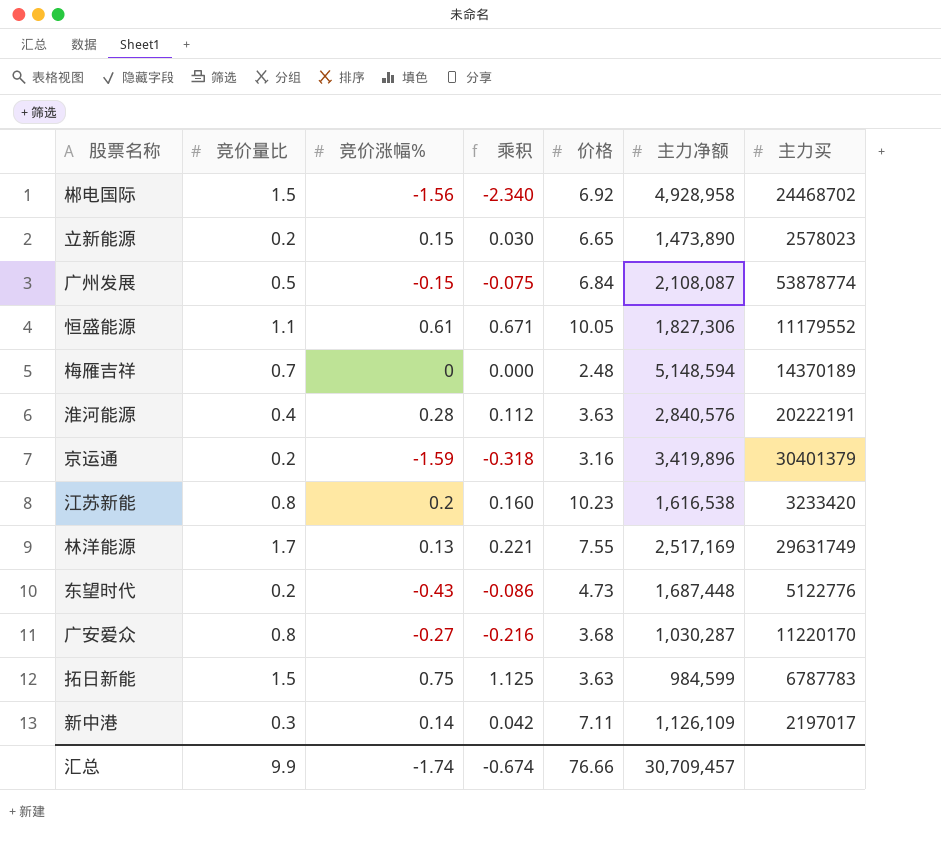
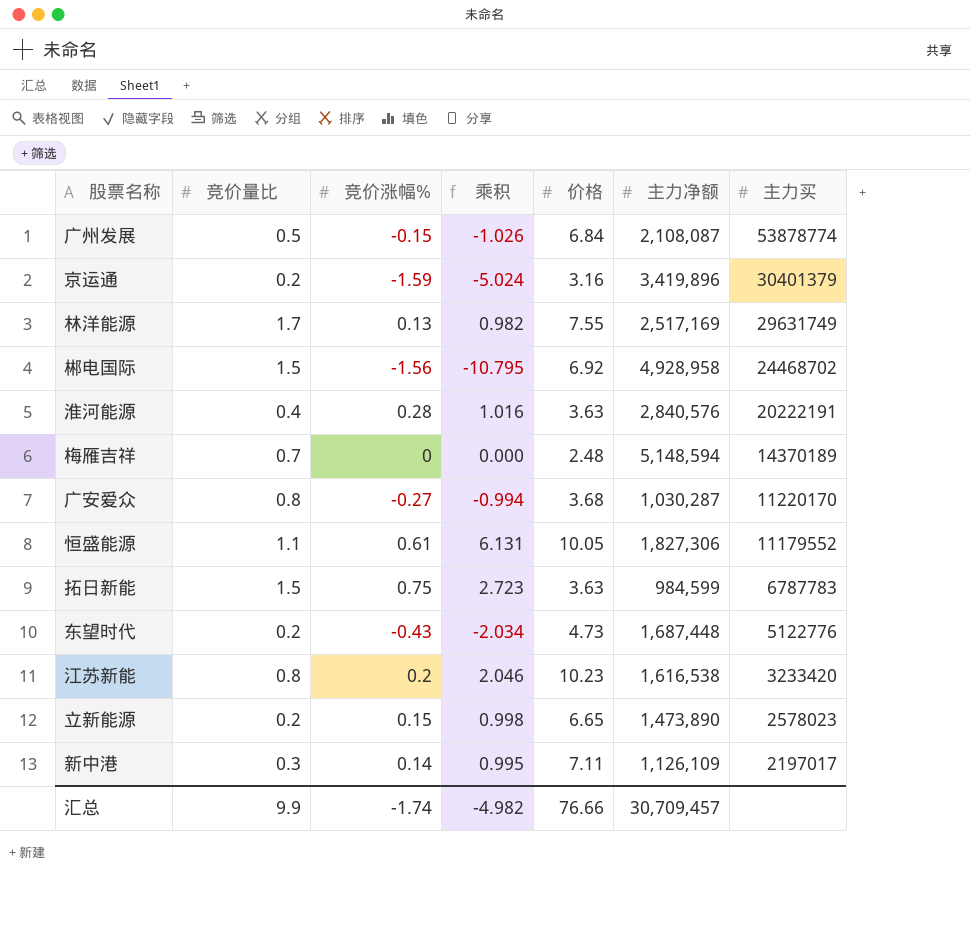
row order: none -> 主力买 descending
column 乘积 | formula: [竞价量比] * [竞价涨幅%] -> [竞价涨幅%] * [价格]
汇总 | 乘积: -0.674 -> -4.982

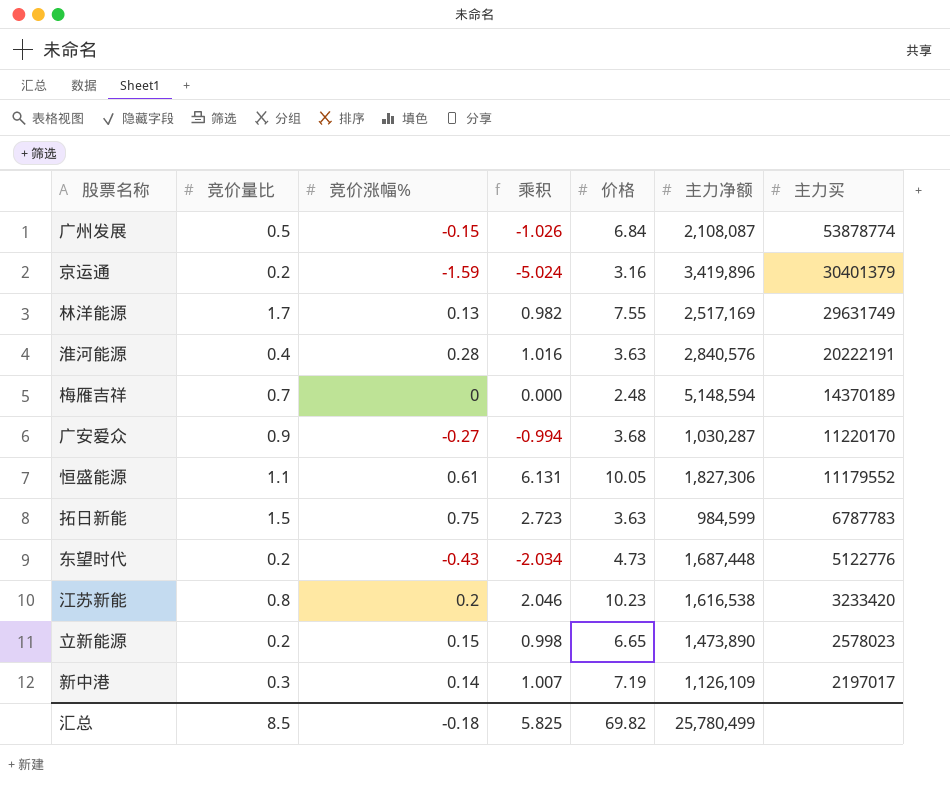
row 郴电国际: 1.5 | -1.56 | -10.795 | 6.92 | 4,928,958 | 24468702 -> none
广安爱众 | 竞价量比: 0.8 -> 0.9
新中港 | 乘积: 0.995 -> 1.007
新中港 | 价格: 7.11 -> 7.19
汇总 | 竞价量比: 9.9 -> 8.5
汇总 | 竞价涨幅%: -1.74 -> -0.18
汇总 | 乘积: -4.982 -> 5.825
汇总 | 价格: 76.66 -> 69.82
汇总 | 主力净额: 30,709,457 -> 25,780,499

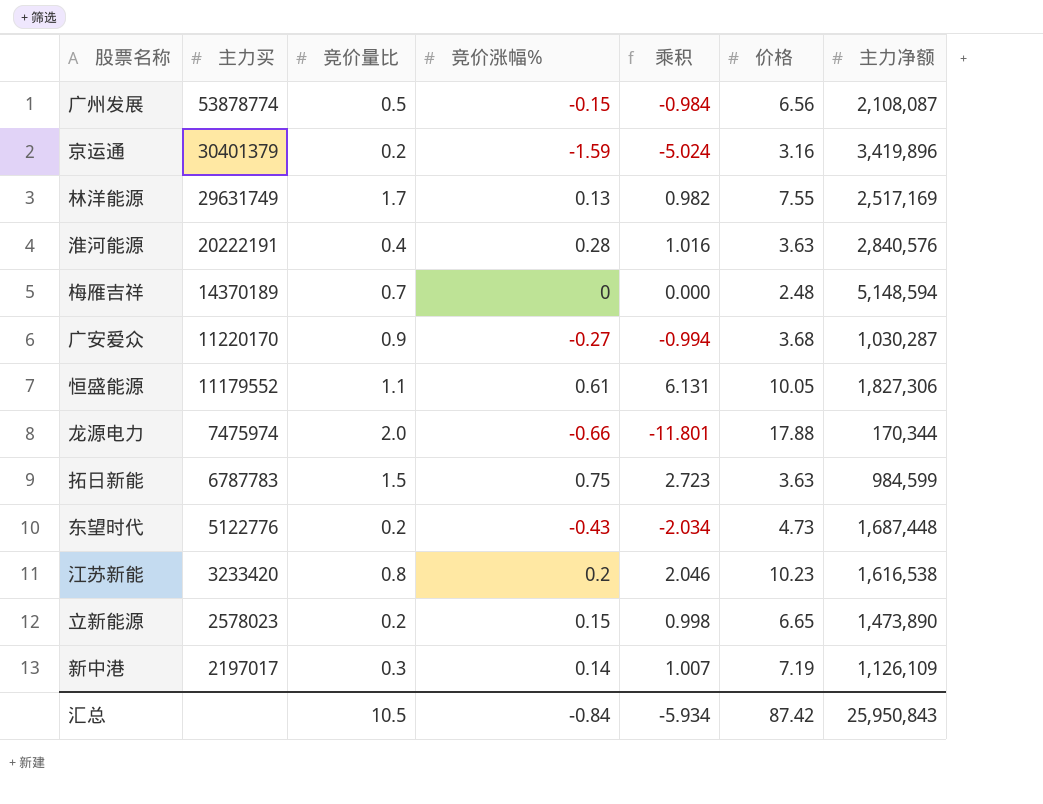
column 主力买 | position: 7 -> 2
广州发展 | 乘积: -1.026 -> -0.984
广州发展 | 价格: 6.84 -> 6.56
row 龙源电力: none -> 7475974 | 2.0 | -0.66 | -11.801 | 17.88 | 170,344
汇总 | 竞价量比: 8.5 -> 10.5
汇总 | 竞价涨幅%: -0.18 -> -0.84
汇总 | 乘积: 5.825 -> -5.934
汇总 | 价格: 69.82 -> 87.42
汇总 | 主力净额: 25,780,499 -> 25,950,843

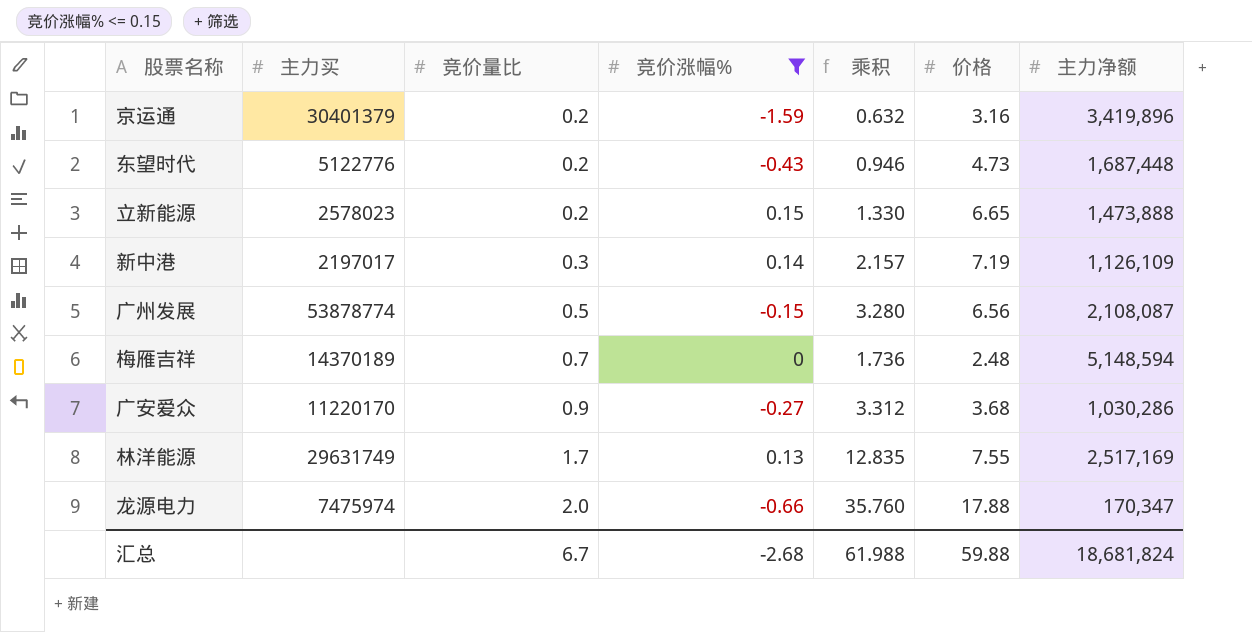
filter: none -> 竞价涨幅% <= 0.15
row order: 主力买 descending -> 竞价量比 ascending
column 乘积 | formula: [竞价涨幅%] * [价格] -> [竞价量比] * [价格]
立新能源 | 主力净额: 1,473,890 -> 1,473,888
广安爱众 | 主力净额: 1,030,287 -> 1,030,286
龙源电力 | 主力净额: 170,344 -> 170,347
汇总 | 竞价量比: 10.5 -> 6.7
汇总 | 竞价涨幅%: -0.84 -> -2.68
汇总 | 乘积: -5.934 -> 61.988
汇总 | 价格: 87.42 -> 59.88
汇总 | 主力净额: 25,950,843 -> 18,681,824

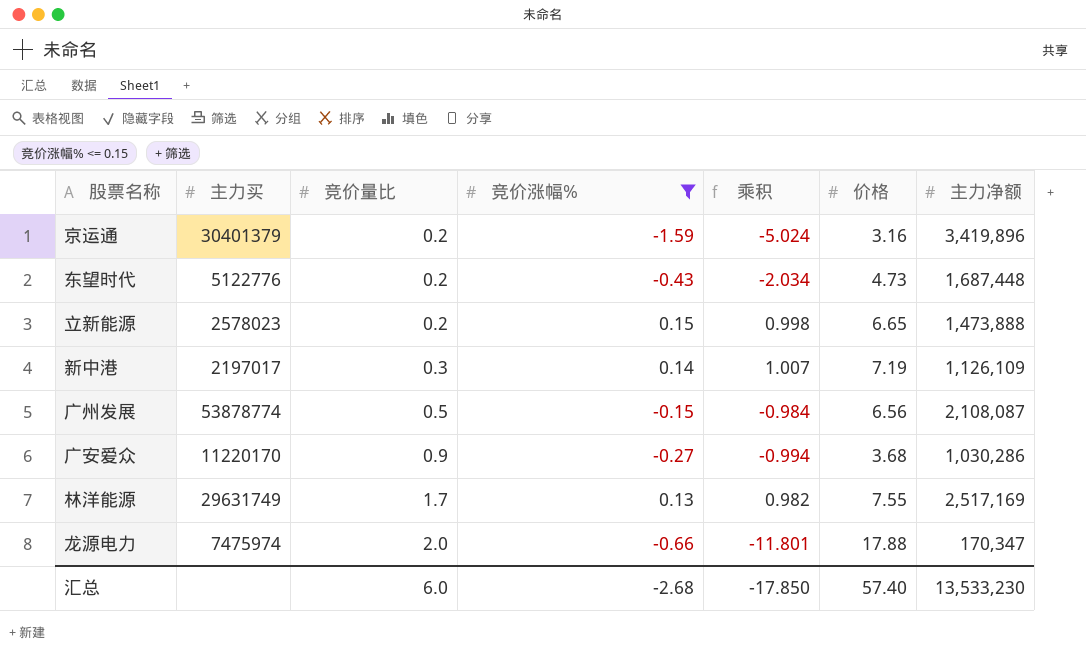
column 乘积 | formula: [竞价量比] * [价格] -> [竞价涨幅%] * [价格]
row 梅雁吉祥: 14370189 | 0.7 | 0 | 1.736 | 2.48 | 5,148,594 -> none
汇总 | 竞价量比: 6.7 -> 6.0
汇总 | 乘积: 61.988 -> -17.850
汇总 | 价格: 59.88 -> 57.40
汇总 | 主力净额: 18,681,824 -> 13,533,230

